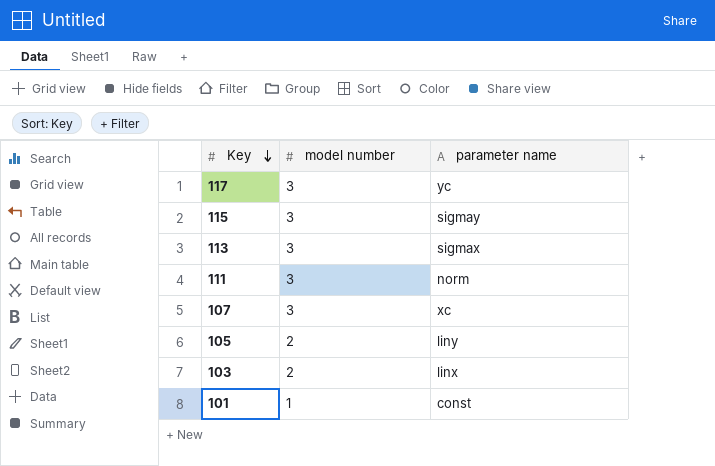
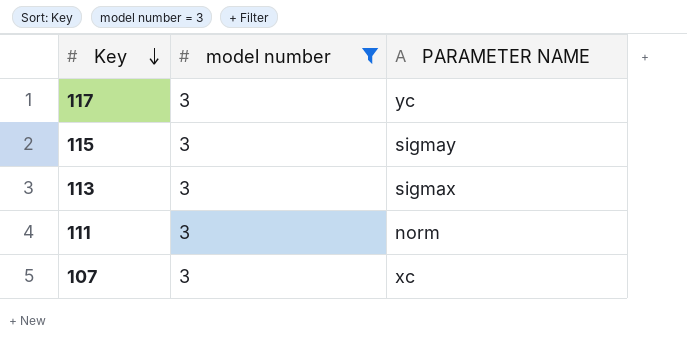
filter: none -> model number = 3
column name: parameter name -> PARAMETER NAME

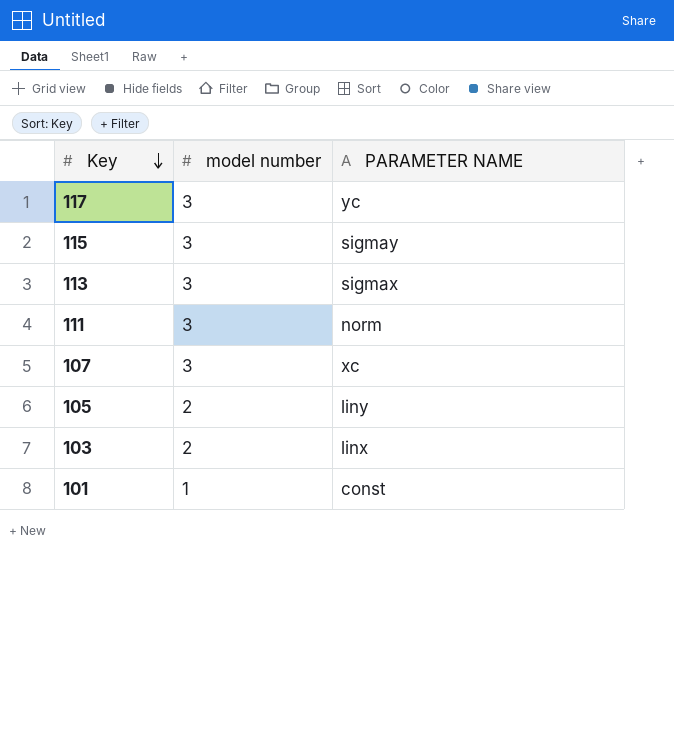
filter: model number = 3 -> none

